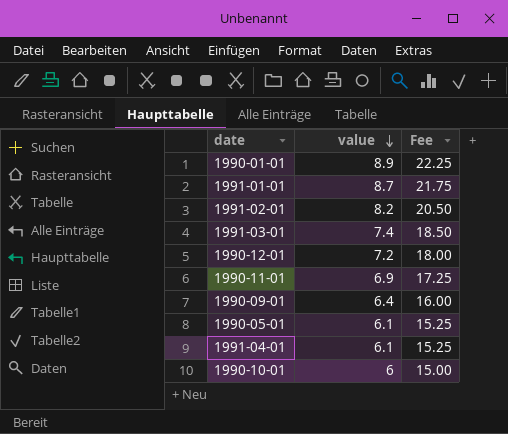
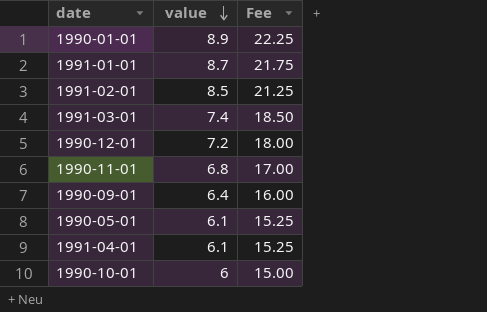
1991-02-01 | value: 8.2 -> 8.5
1991-02-01 | Fee: 20.50 -> 21.25
1990-11-01 | value: 6.9 -> 6.8
1990-11-01 | Fee: 17.25 -> 17.00

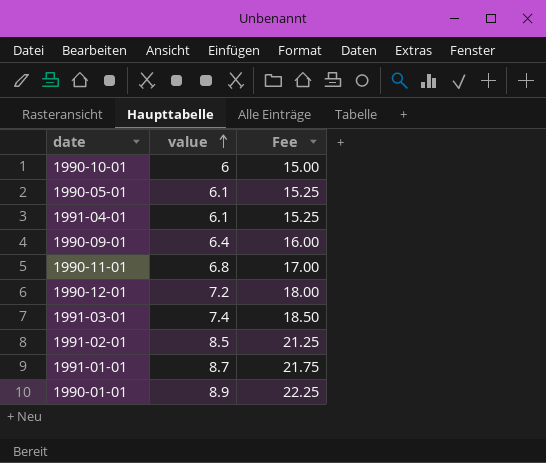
row order: value descending -> value ascending

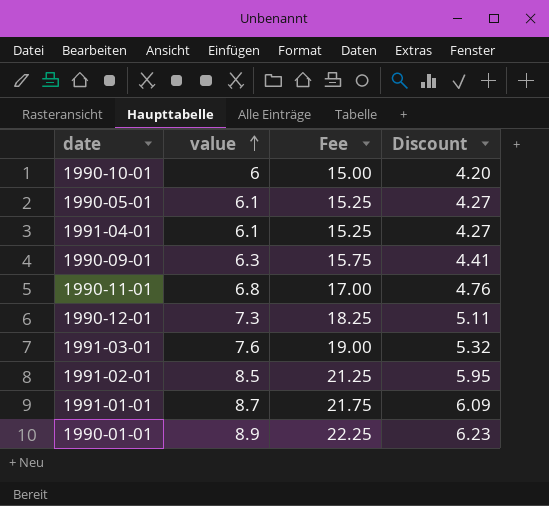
column Discount | formula: none -> [value] * 0.7
1990-09-01 | value: 6.4 -> 6.3
1990-09-01 | Fee: 16.00 -> 15.75
1990-12-01 | value: 7.2 -> 7.3
1990-12-01 | Fee: 18.00 -> 18.25
1991-03-01 | value: 7.4 -> 7.6
1991-03-01 | Fee: 18.50 -> 19.00

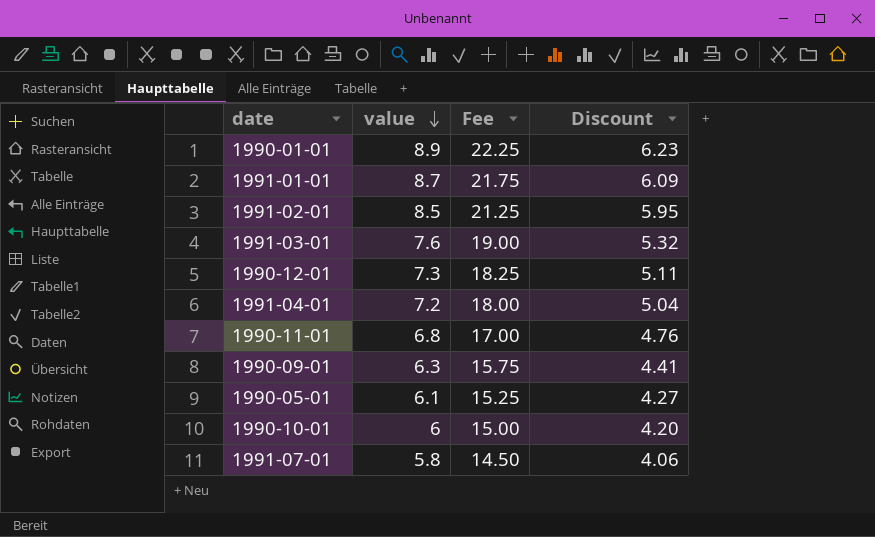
row order: value ascending -> value descending
1991-04-01 | value: 6.1 -> 7.2
1991-04-01 | Fee: 15.25 -> 18.00
1991-04-01 | Discount: 4.27 -> 5.04
row 1991-07-01: none -> 5.8 | 14.50 | 4.06

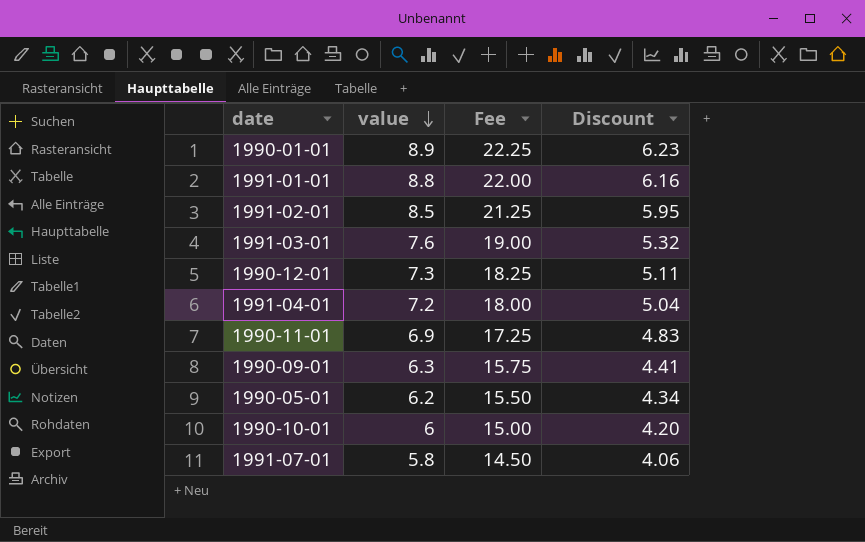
1991-01-01 | value: 8.7 -> 8.8
1991-01-01 | Fee: 21.75 -> 22.00
1991-01-01 | Discount: 6.09 -> 6.16
1990-11-01 | value: 6.8 -> 6.9
1990-11-01 | Fee: 17.00 -> 17.25
1990-11-01 | Discount: 4.76 -> 4.83
1990-05-01 | value: 6.1 -> 6.2
1990-05-01 | Fee: 15.25 -> 15.50
1990-05-01 | Discount: 4.27 -> 4.34

